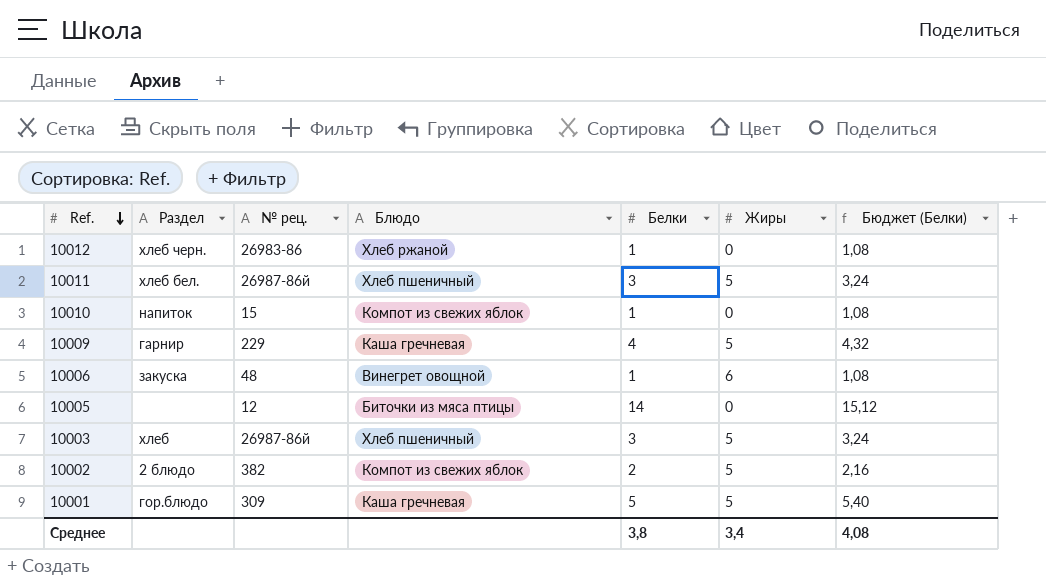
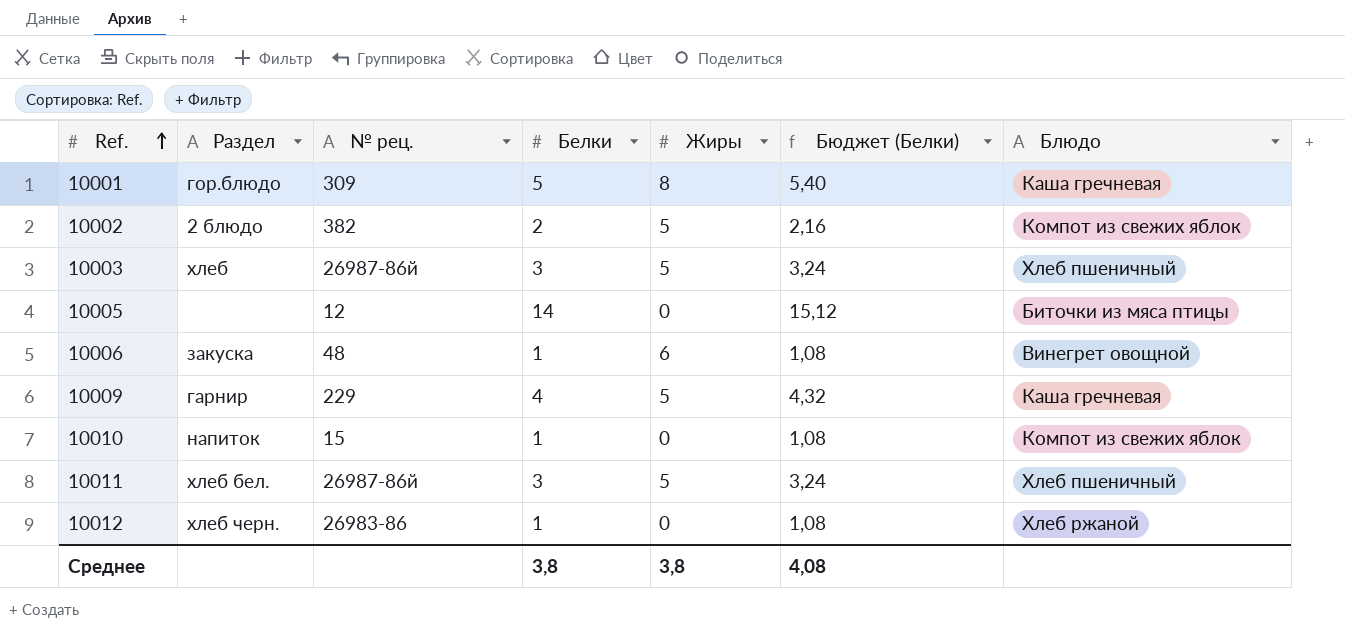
row order: Ref. descending -> Ref. ascending
column Блюдо | position: 4 -> 7
10001 | Жиры: 5 -> 8
Среднее | Жиры: 3,4 -> 3,8

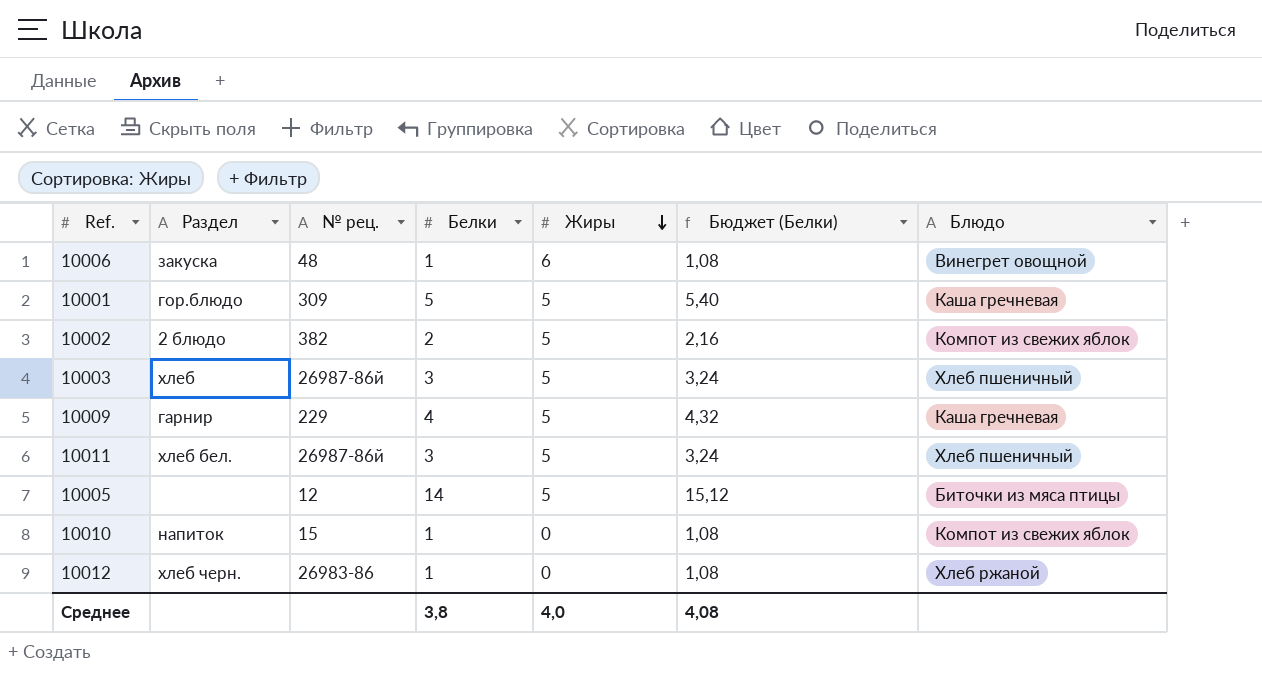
row order: Ref. ascending -> Жиры descending
10001 | Жиры: 8 -> 5
10005 | Жиры: 0 -> 5
Среднее | Жиры: 3,8 -> 4,0

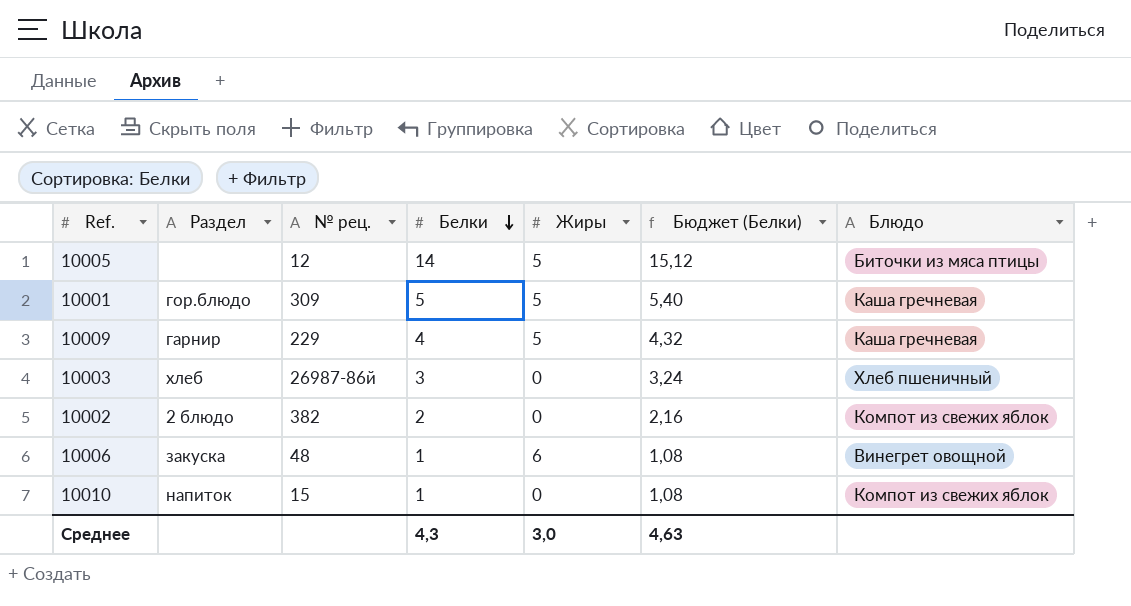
row order: Жиры descending -> Белки descending
row 10011: хлеб бел. | 26987-86й | 3 | 5 | 3,24 | Хлеб пшеничный -> none
row 10012: хлеб черн. | 26983-86 | 1 | 0 | 1,08 | Хлеб ржаной -> none
10003 | Жиры: 5 -> 0
10002 | Жиры: 5 -> 0
Среднее | Белки: 3,8 -> 4,3
Среднее | Жиры: 4,0 -> 3,0
Среднее | Бюджет (Белки): 4,08 -> 4,63

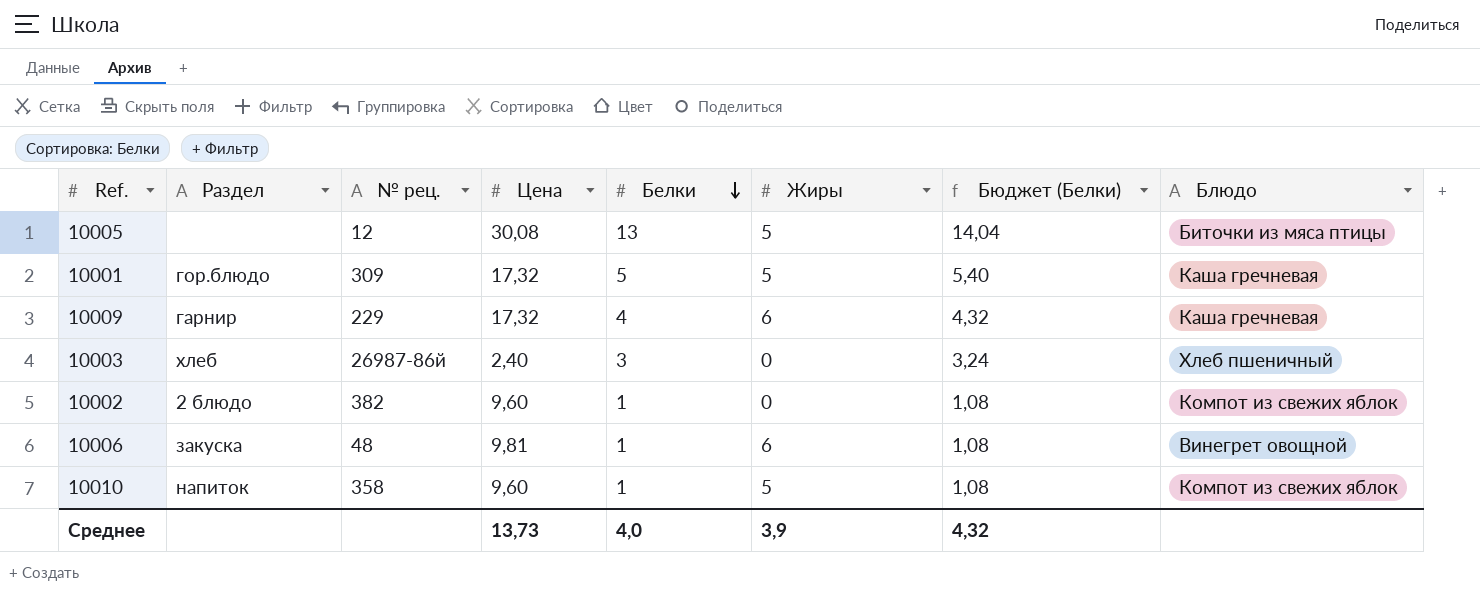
column Цена | position: none -> 4
10005 | Белки: 14 -> 13
10005 | Бюджет (Белки): 15,12 -> 14,04
10009 | Жиры: 5 -> 6
10002 | Белки: 2 -> 1
10002 | Бюджет (Белки): 2,16 -> 1,08
10010 | № рец.: 15 -> 358
10010 | Жиры: 0 -> 5
Среднее | Белки: 4,3 -> 4,0
Среднее | Жиры: 3,0 -> 3,9
Среднее | Бюджет (Белки): 4,63 -> 4,32

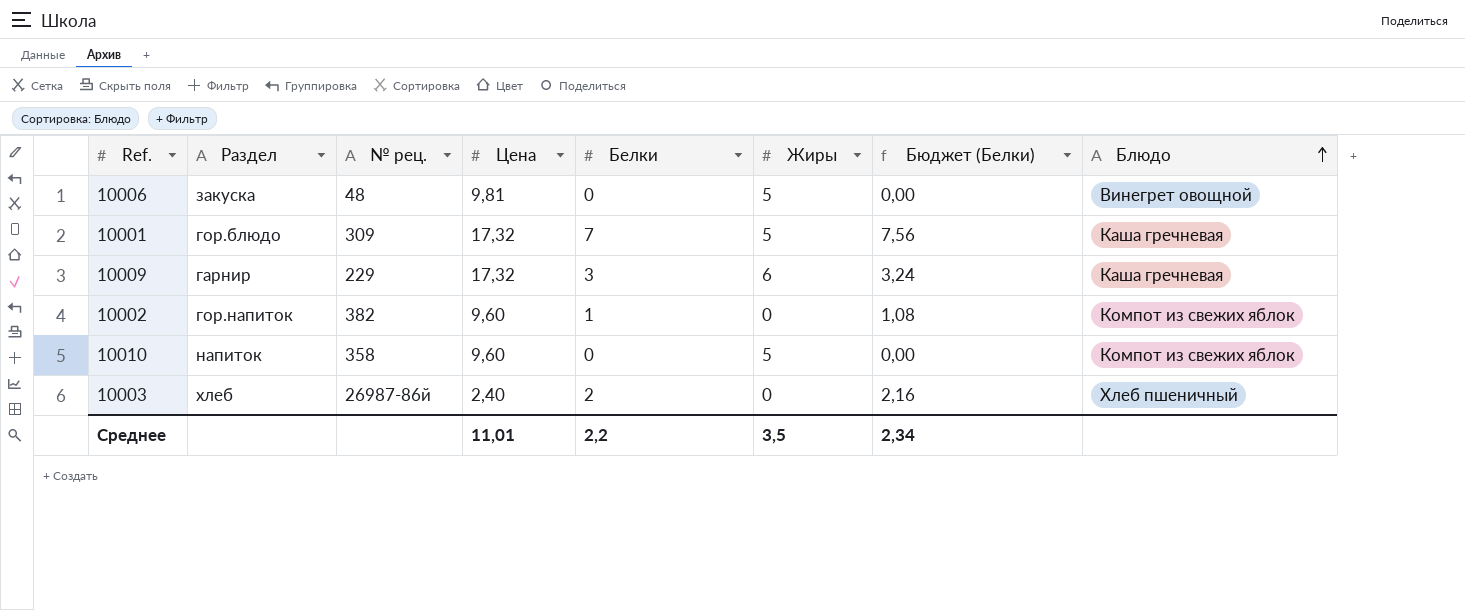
row order: Белки descending -> Блюдо ascending
row 10005: none | 12 | 30,08 | 13 | 5 | 14,04 | Биточки из мяса птицы -> none
10006 | Белки: 1 -> 0
10006 | Жиры: 6 -> 5
10006 | Бюджет (Белки): 1,08 -> 0,00
10001 | Белки: 5 -> 7
10001 | Бюджет (Белки): 5,40 -> 7,56
10009 | Белки: 4 -> 3
10009 | Бюджет (Белки): 4,32 -> 3,24
10002 | Раздел: 2 блюдо -> гор.напиток
10010 | Белки: 1 -> 0
10010 | Бюджет (Белки): 1,08 -> 0,00
10003 | Белки: 3 -> 2
10003 | Бюджет (Белки): 3,24 -> 2,16
Среднее | Цена: 13,73 -> 11,01
Среднее | Белки: 4,0 -> 2,2
Среднее | Жиры: 3,9 -> 3,5
Среднее | Бюджет (Белки): 4,32 -> 2,34

